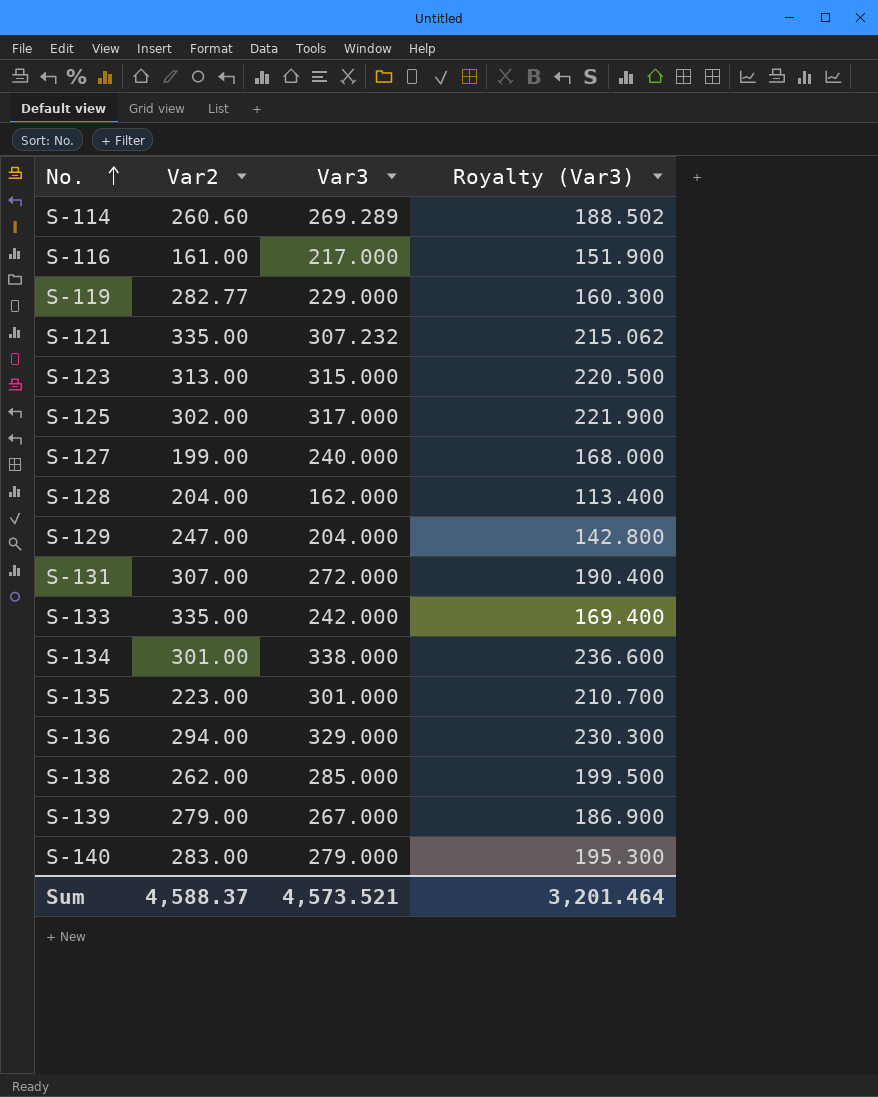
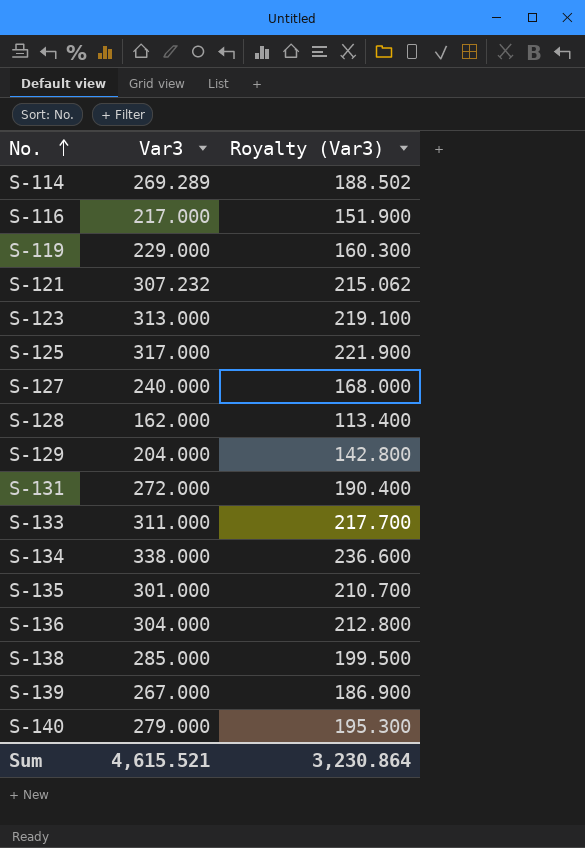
column Var2 | position: 2 -> none
S-123 | Var3: 315.000 -> 313.000
S-123 | Royalty (Var3): 220.500 -> 219.100
S-133 | Var3: 242.000 -> 311.000
S-133 | Royalty (Var3): 169.400 -> 217.700
S-136 | Var3: 329.000 -> 304.000
S-136 | Royalty (Var3): 230.300 -> 212.800
Sum | Var3: 4,573.521 -> 4,615.521
Sum | Royalty (Var3): 3,201.464 -> 3,230.864

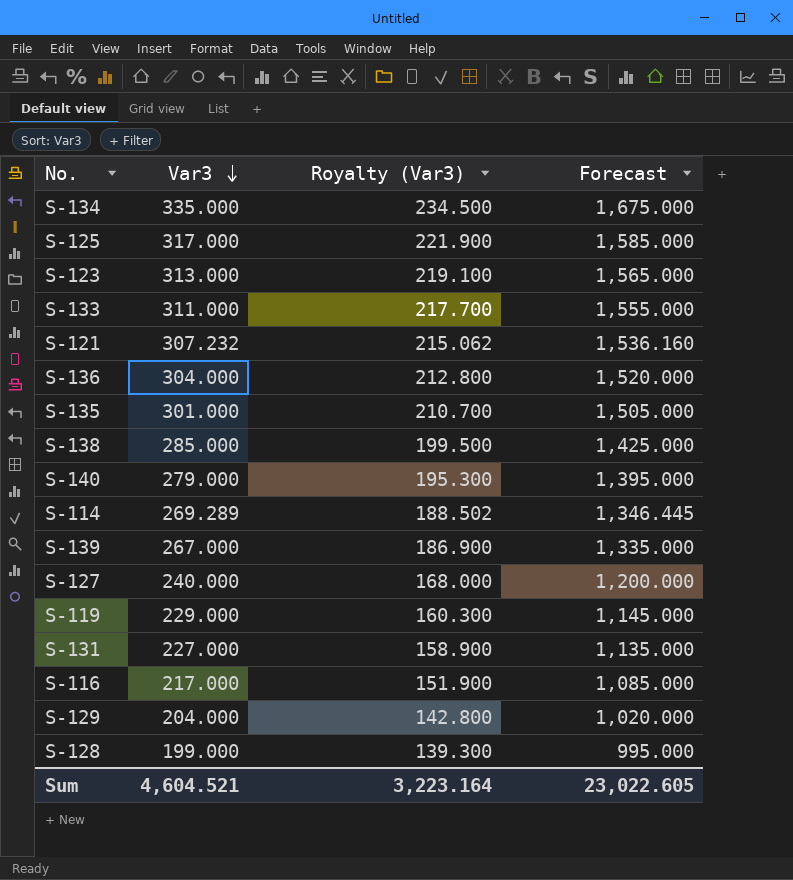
row order: No. ascending -> Var3 descending
column Forecast | formula: none -> [Var3] * 5
S-134 | Var3: 338.000 -> 335.000
S-134 | Royalty (Var3): 236.600 -> 234.500
S-131 | Var3: 272.000 -> 227.000
S-131 | Royalty (Var3): 190.400 -> 158.900
S-128 | Var3: 162.000 -> 199.000
S-128 | Royalty (Var3): 113.400 -> 139.300
Sum | Var3: 4,615.521 -> 4,604.521
Sum | Royalty (Var3): 3,230.864 -> 3,223.164

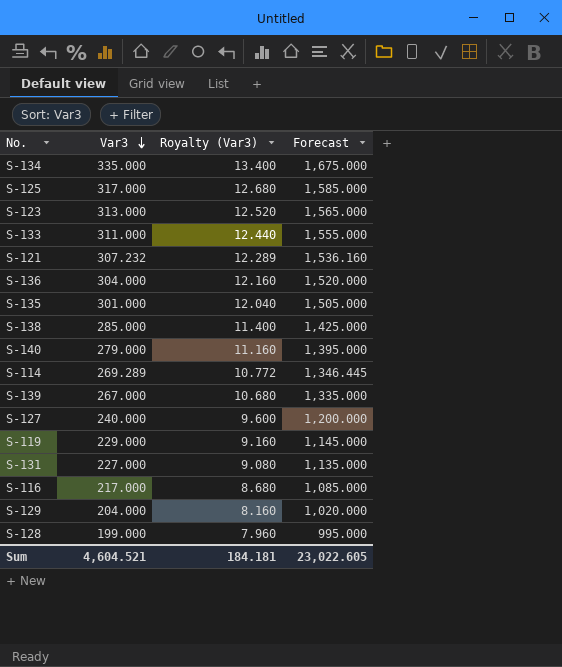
column Royalty (Var3) | formula: [Var3] * 0.7 -> [Var3] * 0.04
Sum | Royalty (Var3): 3,223.164 -> 184.181

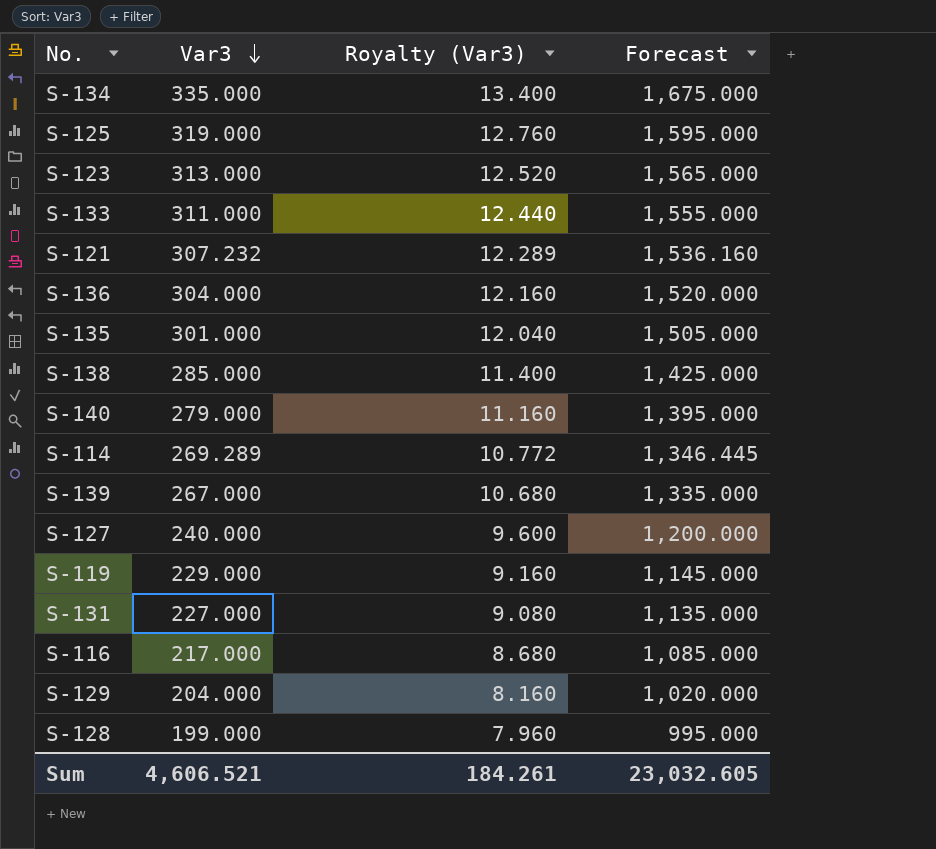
S-125 | Var3: 317.000 -> 319.000
S-125 | Royalty (Var3): 12.680 -> 12.760
S-125 | Forecast: 1,585.000 -> 1,595.000
Sum | Var3: 4,604.521 -> 4,606.521
Sum | Royalty (Var3): 184.181 -> 184.261
Sum | Forecast: 23,022.605 -> 23,032.605

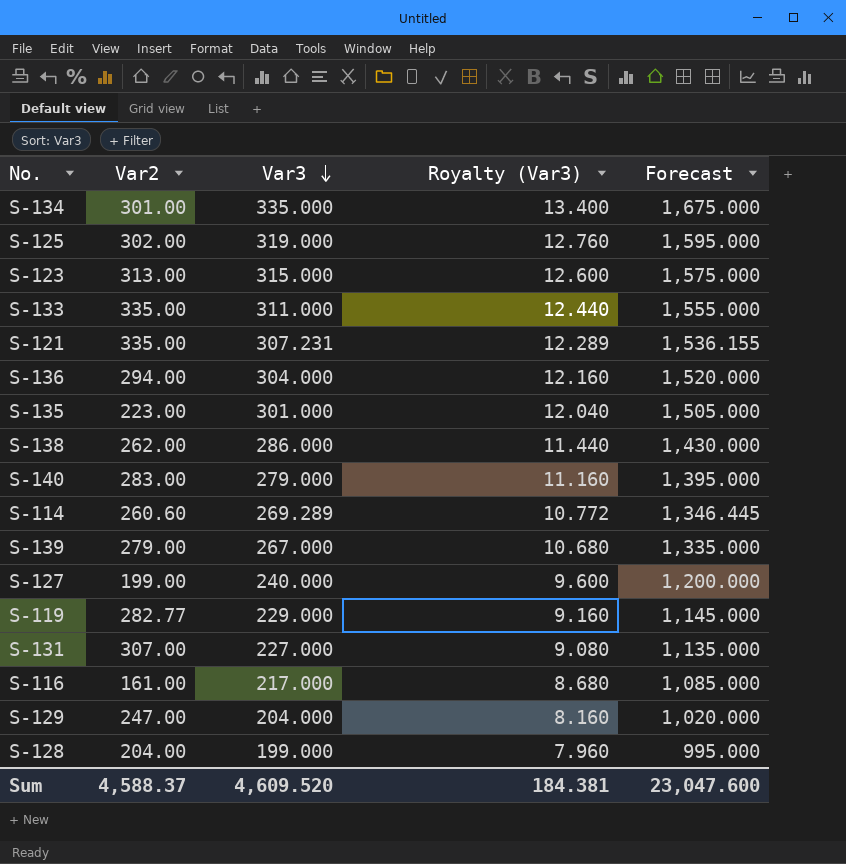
column Var2 | position: none -> 2
S-123 | Var3: 313.000 -> 315.000
S-123 | Royalty (Var3): 12.520 -> 12.600
S-123 | Forecast: 1,565.000 -> 1,575.000
S-121 | Var3: 307.232 -> 307.231
S-121 | Forecast: 1,536.160 -> 1,536.155
S-138 | Var3: 285.000 -> 286.000
S-138 | Royalty (Var3): 11.400 -> 11.440
S-138 | Forecast: 1,425.000 -> 1,430.000
Sum | Var3: 4,606.521 -> 4,609.520
Sum | Royalty (Var3): 184.261 -> 184.381
Sum | Forecast: 23,032.605 -> 23,047.600

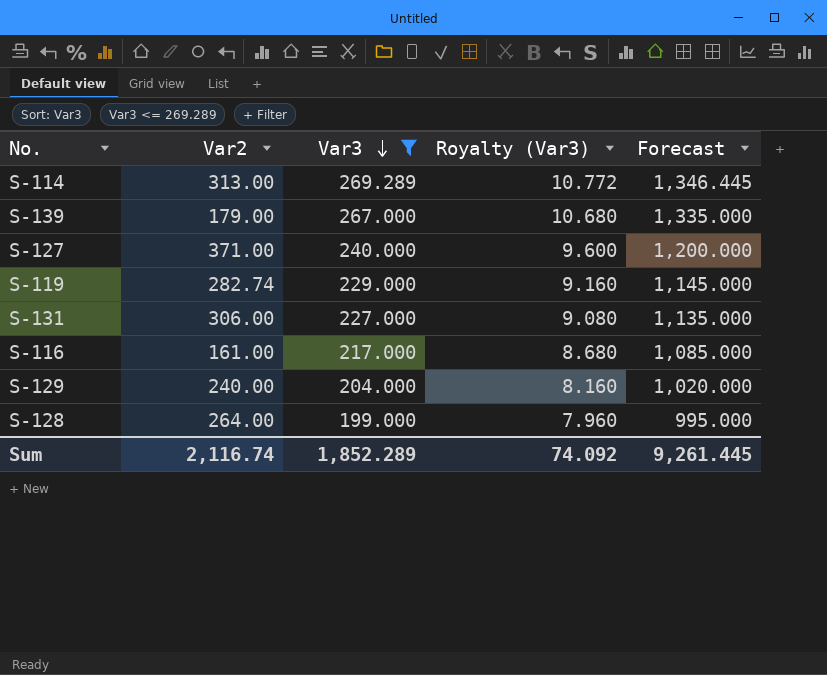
filter: none -> Var3 <= 269.289
S-114 | Var2: 260.60 -> 313.00
S-139 | Var2: 279.00 -> 179.00
S-127 | Var2: 199.00 -> 371.00
S-119 | Var2: 282.77 -> 282.74
S-131 | Var2: 307.00 -> 306.00
S-129 | Var2: 247.00 -> 240.00
S-128 | Var2: 204.00 -> 264.00
Sum | Var2: 4,588.37 -> 2,116.74
Sum | Var3: 4,609.520 -> 1,852.289
Sum | Royalty (Var3): 184.381 -> 74.092
Sum | Forecast: 23,047.600 -> 9,261.445

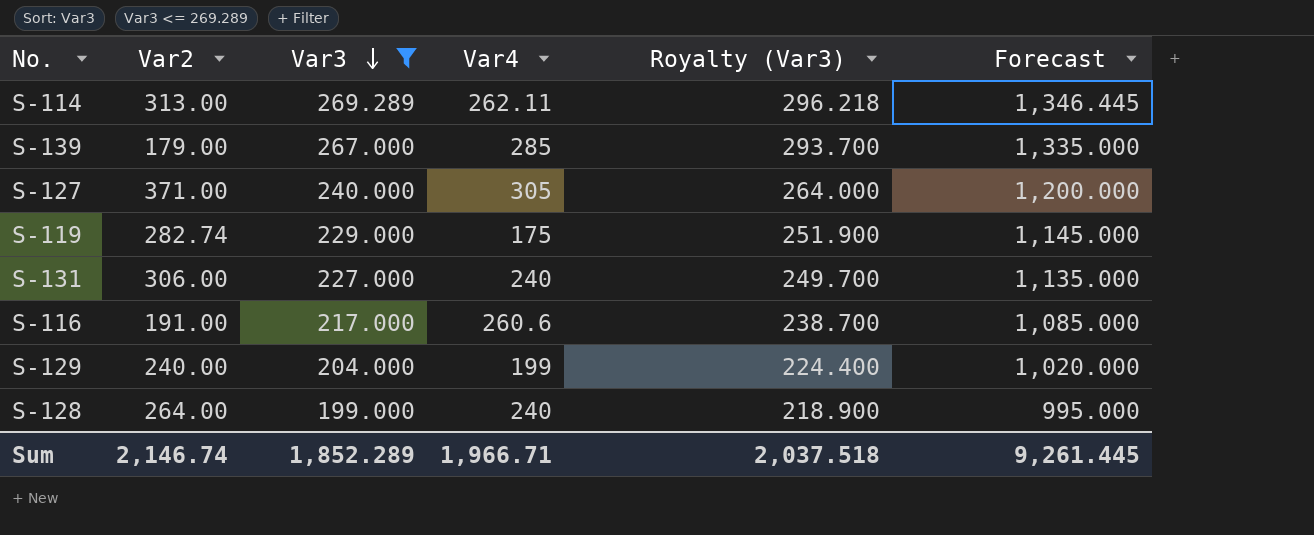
column Var4 | position: none -> 4
column Royalty (Var3) | formula: [Var3] * 0.04 -> [Var3] * 1.1
S-116 | Var2: 161.00 -> 191.00
Sum | Var2: 2,116.74 -> 2,146.74
Sum | Royalty (Var3): 74.092 -> 2,037.518

